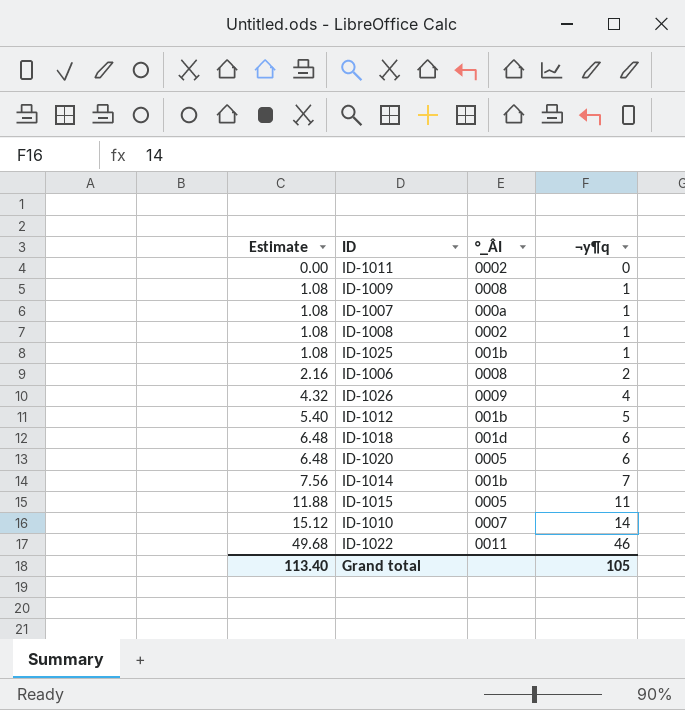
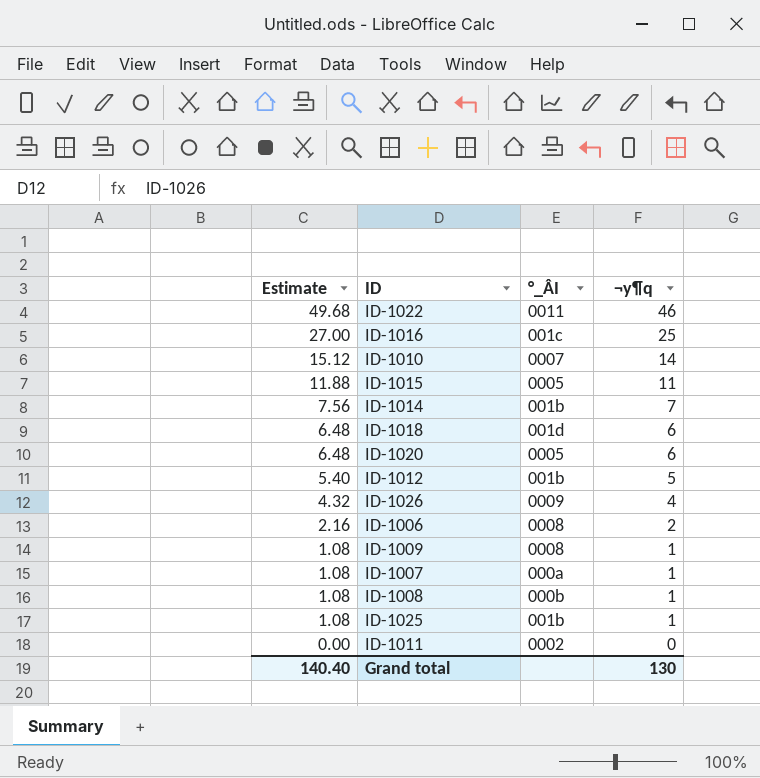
row order: Estimate ascending -> Estimate descending
row ID-1016: none -> 27.00 | 001c | 25
ID-1008 | °_ÂI: 0002 -> 000b
Grand total | Estimate: 113.40 -> 140.40
Grand total | ¬y¶q: 105 -> 130

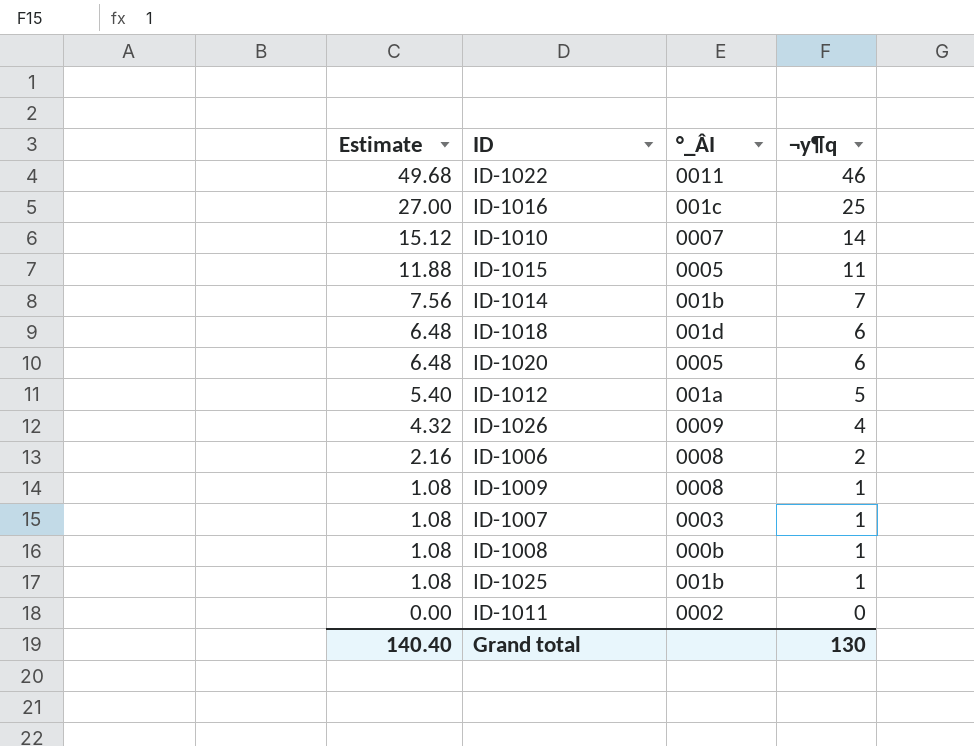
ID-1012 | °_ÂI: 001b -> 001a
ID-1007 | °_ÂI: 000a -> 0003

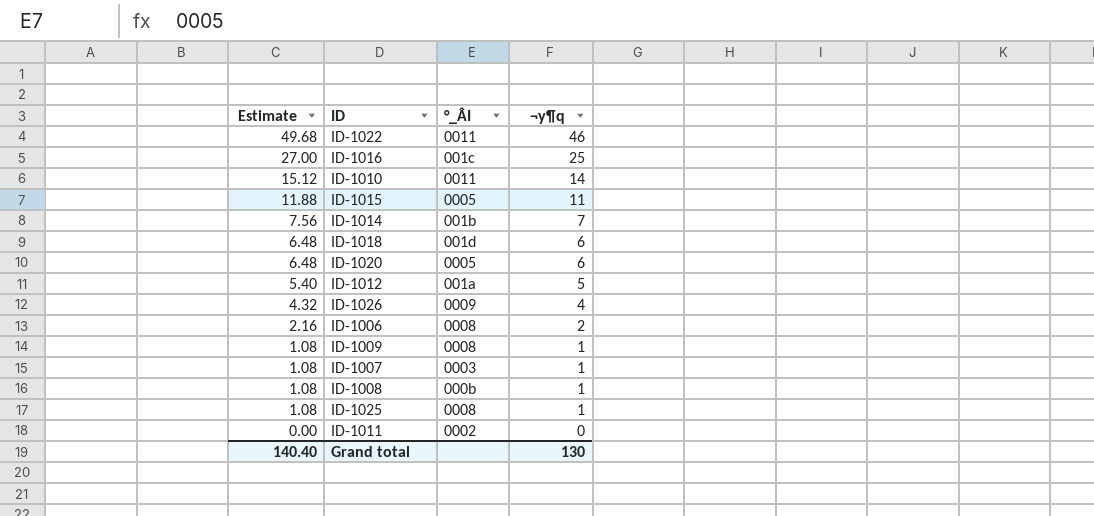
ID-1010 | °_ÂI: 0007 -> 0011
ID-1025 | °_ÂI: 001b -> 0008

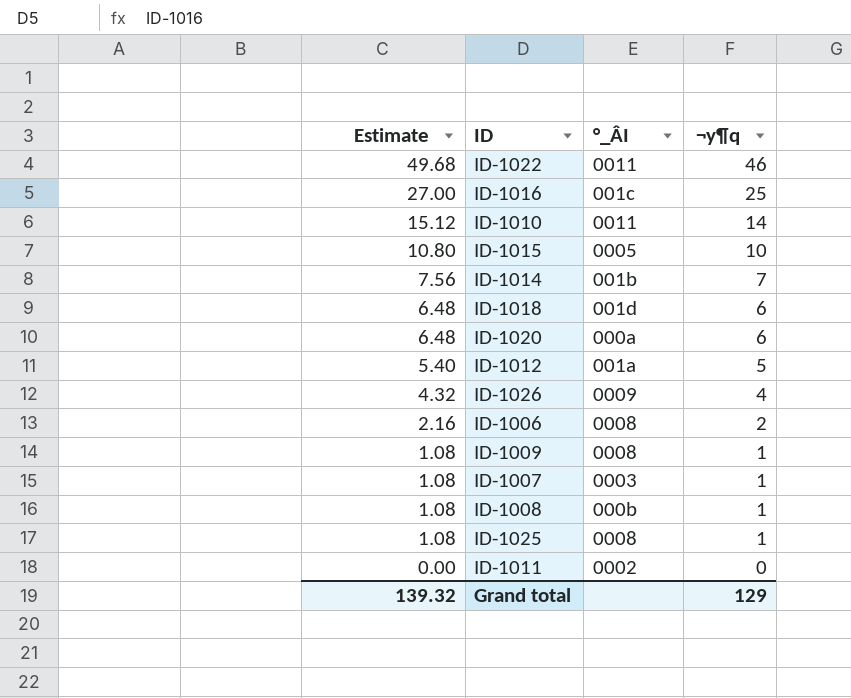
ID-1015 | Estimate: 11.88 -> 10.80
ID-1015 | ¬y¶q: 11 -> 10
ID-1020 | °_ÂI: 0005 -> 000a
Grand total | Estimate: 140.40 -> 139.32
Grand total | ¬y¶q: 130 -> 129

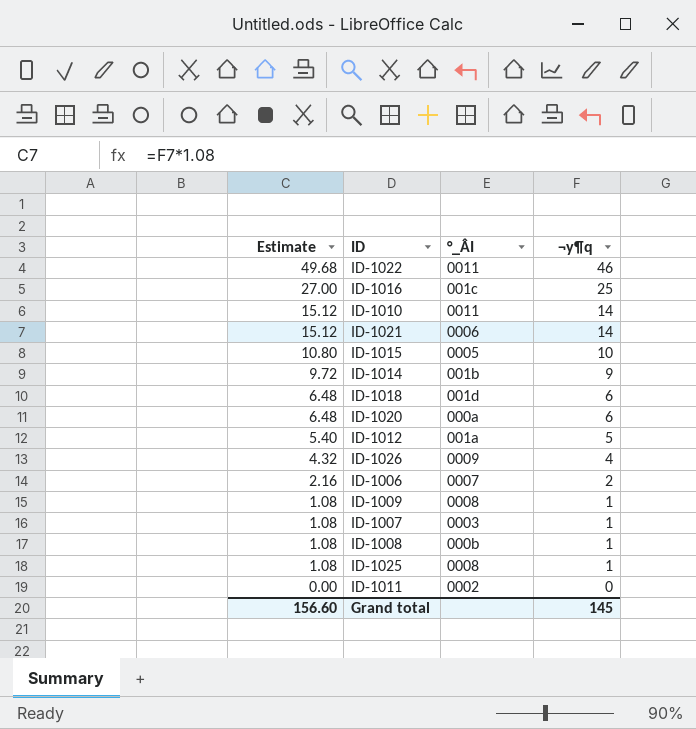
row ID-1021: none -> 15.12 | 0006 | 14
ID-1014 | Estimate: 7.56 -> 9.72
ID-1014 | ¬y¶q: 7 -> 9
ID-1006 | °_ÂI: 0008 -> 0007
Grand total | Estimate: 139.32 -> 156.60
Grand total | ¬y¶q: 129 -> 145

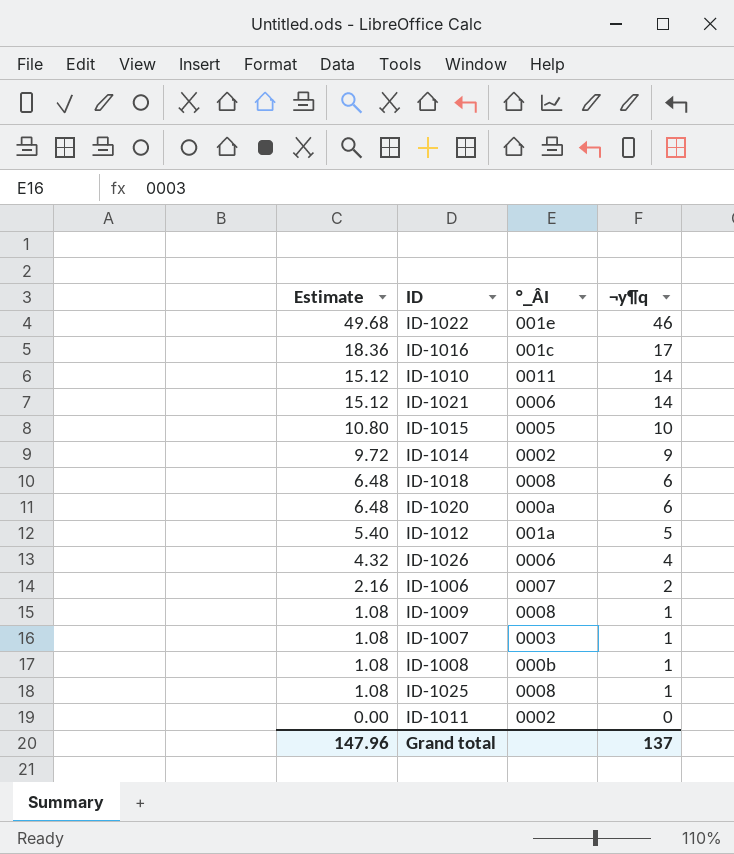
ID-1022 | °_ÂI: 0011 -> 001e
ID-1016 | Estimate: 27.00 -> 18.36
ID-1016 | ¬y¶q: 25 -> 17
ID-1014 | °_ÂI: 001b -> 0002
ID-1018 | °_ÂI: 001d -> 0008
ID-1026 | °_ÂI: 0009 -> 0006
Grand total | Estimate: 156.60 -> 147.96
Grand total | ¬y¶q: 145 -> 137

